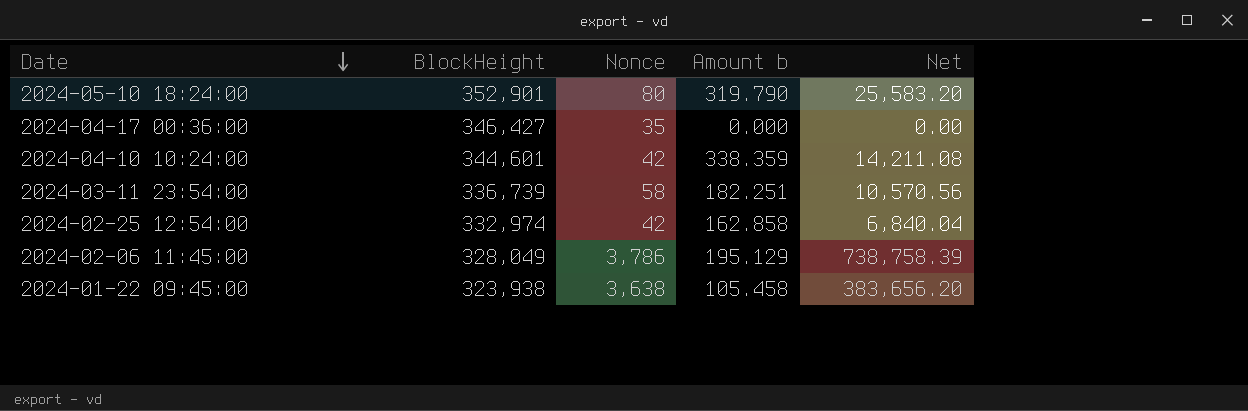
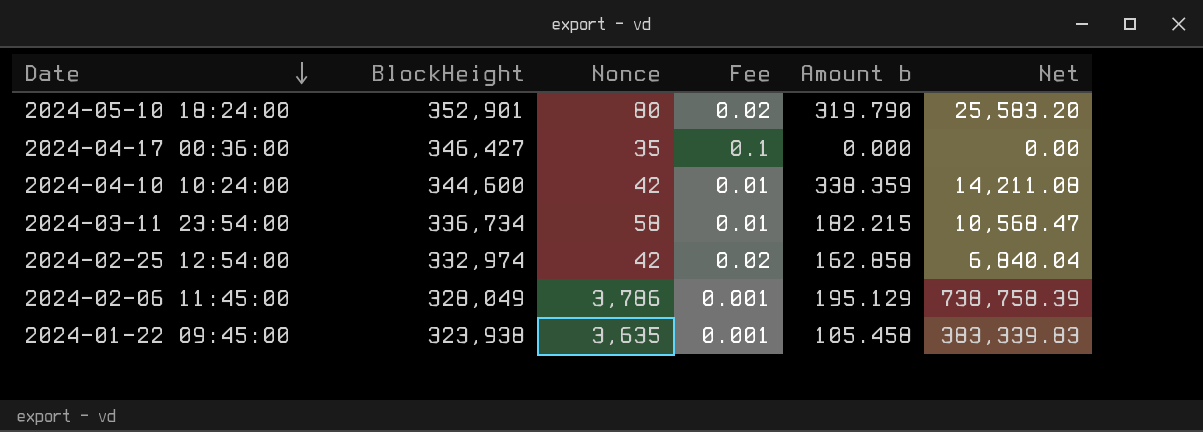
column Fee | position: none -> 4
2024-04-10 10:24:00 | BlockHeight: 344,601 -> 344,600
2024-03-11 23:54:00 | BlockHeight: 336,739 -> 336,734
2024-03-11 23:54:00 | Amount b: 182.251 -> 182.215
2024-03-11 23:54:00 | Net: 10,570.56 -> 10,568.47
2024-01-22 09:45:00 | Nonce: 3,638 -> 3,635
2024-01-22 09:45:00 | Net: 383,656.20 -> 383,339.83

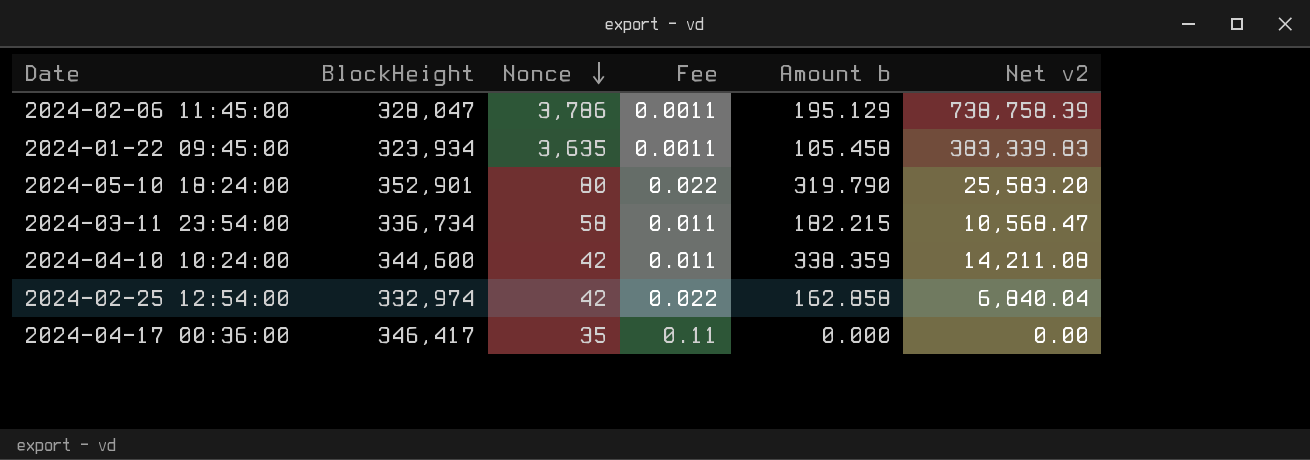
row order: Date descending -> Nonce descending
column name: Net -> Net v2
2024-02-06 11:45:00 | BlockHeight: 328,049 -> 328,047
2024-02-06 11:45:00 | Fee: 0.001 -> 0.0011
2024-01-22 09:45:00 | BlockHeight: 323,938 -> 323,934
2024-01-22 09:45:00 | Fee: 0.001 -> 0.0011
2024-05-10 18:24:00 | Fee: 0.02 -> 0.022
2024-03-11 23:54:00 | Fee: 0.01 -> 0.011
2024-04-10 10:24:00 | Fee: 0.01 -> 0.011
2024-02-25 12:54:00 | Fee: 0.02 -> 0.022
2024-04-17 00:36:00 | BlockHeight: 346,427 -> 346,417
2024-04-17 00:36:00 | Fee: 0.1 -> 0.11

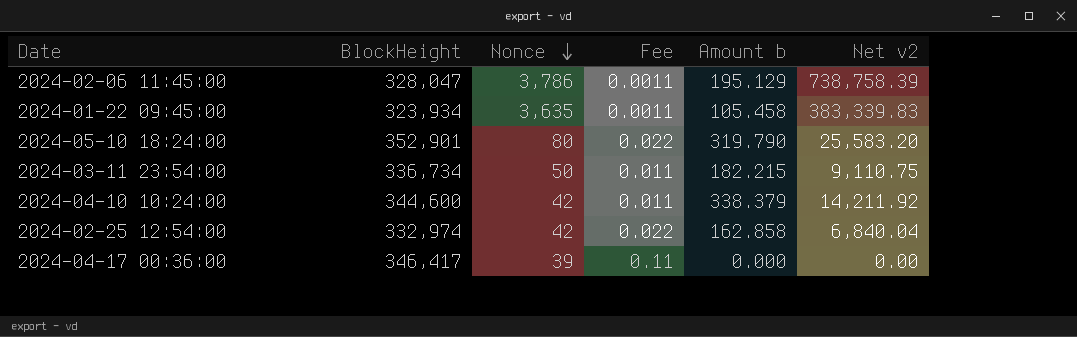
2024-03-11 23:54:00 | Nonce: 58 -> 50
2024-03-11 23:54:00 | Net v2: 10,568.47 -> 9,110.75
2024-04-10 10:24:00 | Amount b: 338.359 -> 338.379
2024-04-10 10:24:00 | Net v2: 14,211.08 -> 14,211.92
2024-04-17 00:36:00 | Nonce: 35 -> 39

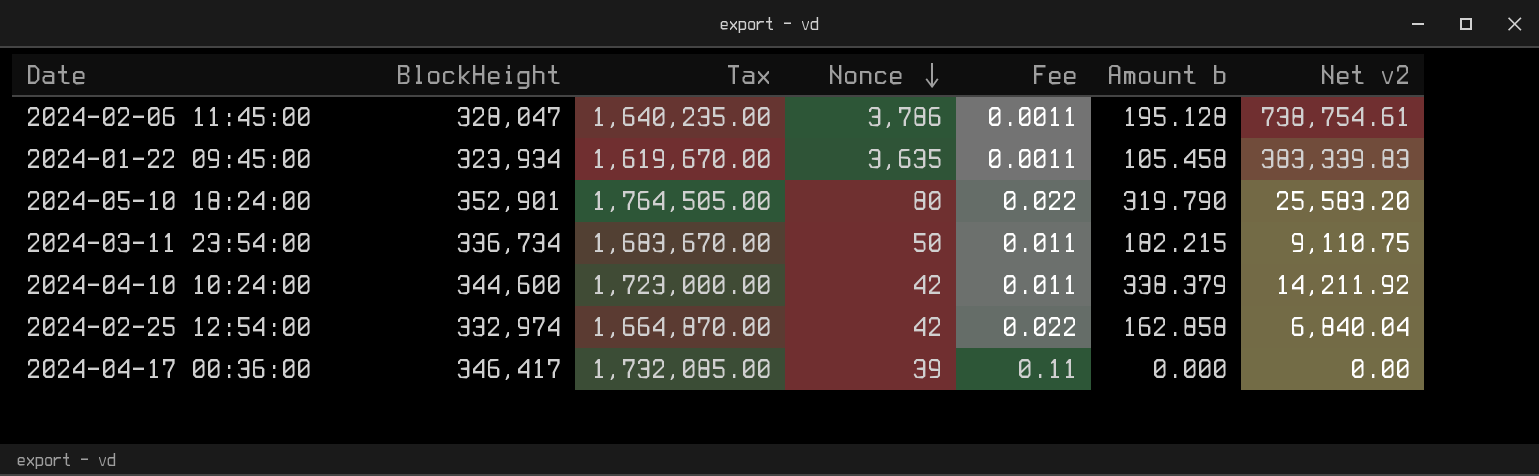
column Tax | formula: none -> [BlockHeight] * 5
2024-02-06 11:45:00 | Amount b: 195.129 -> 195.128
2024-02-06 11:45:00 | Net v2: 738,758.39 -> 738,754.61

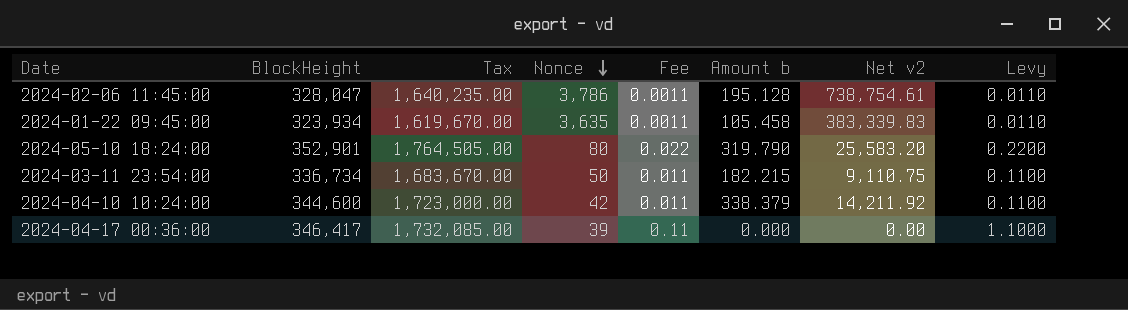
column Levy | formula: none -> [Fee] * 10
row 2024-02-25 12:54:00: 332,974 | 1,664,870.00 | 42 | 0.022 | 162.858 | 6,840.04 -> none

